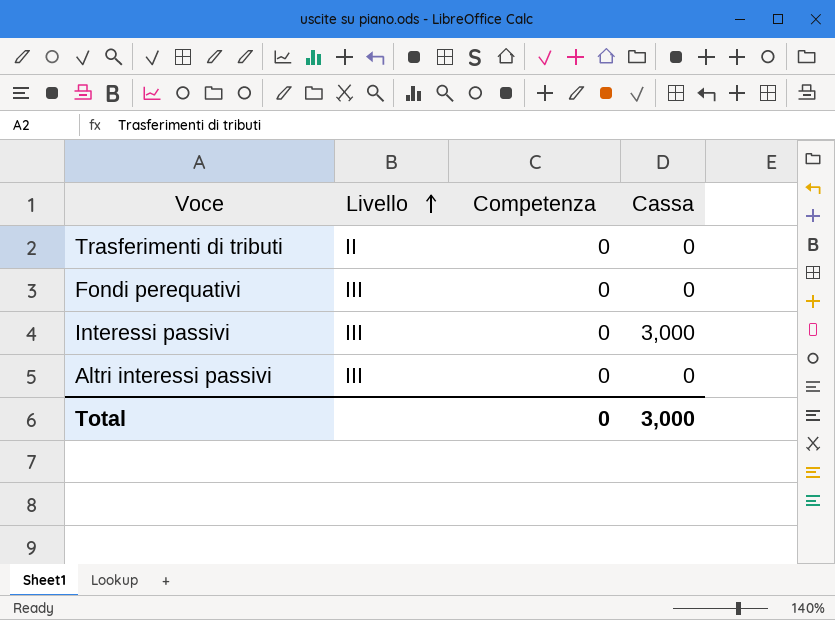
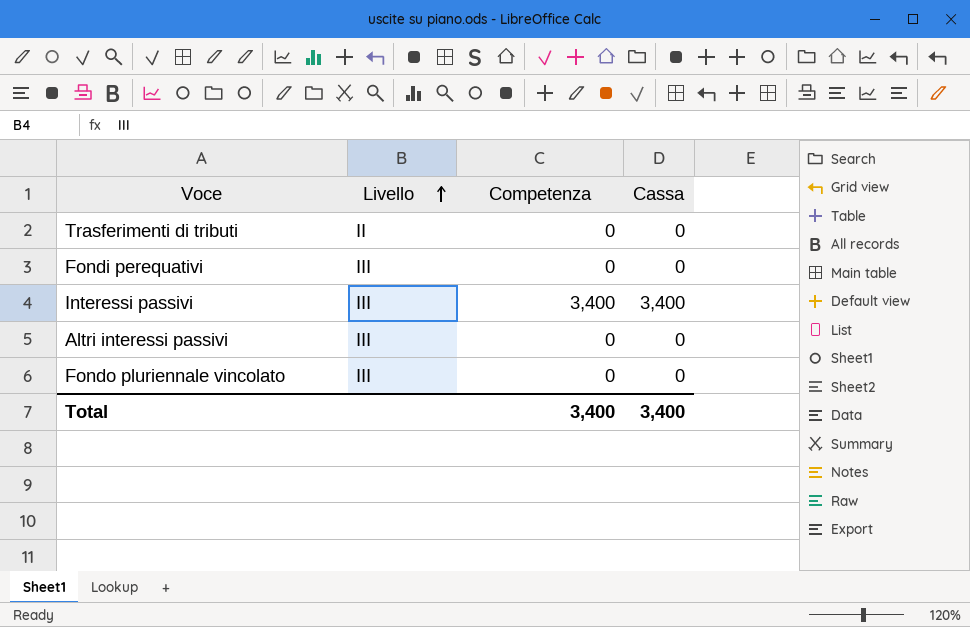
Interessi passivi | Competenza: 0 -> 3,400
Interessi passivi | Cassa: 3,000 -> 3,400
row Fondo pluriennale vincolato: none -> III | 0 | 0
Total | Competenza: 0 -> 3,400
Total | Cassa: 3,000 -> 3,400

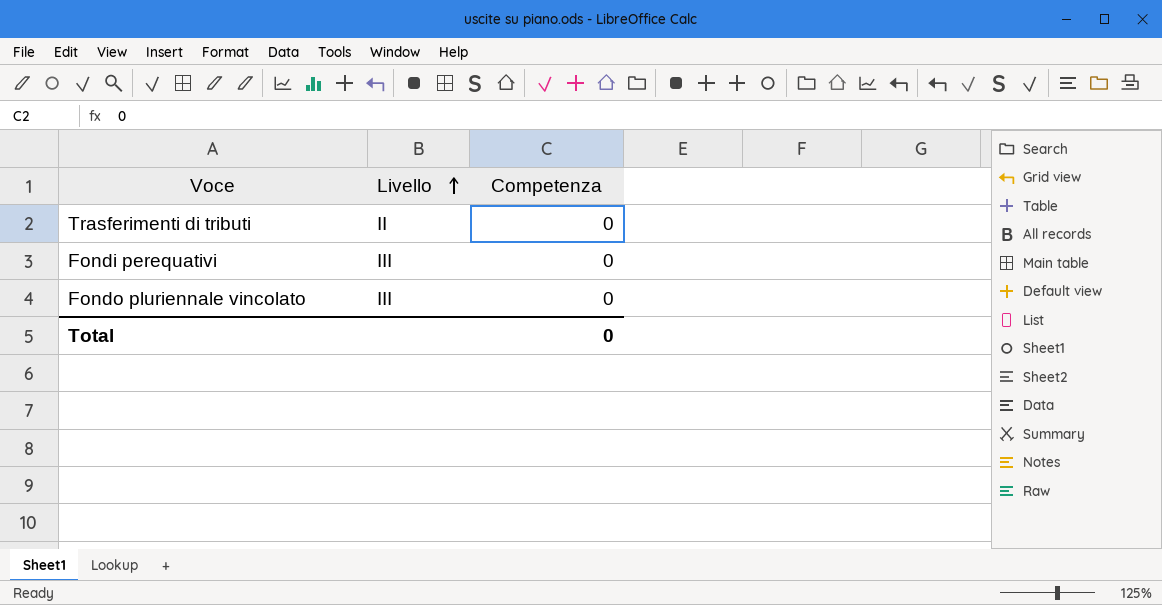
column Cassa | position: 4 -> none
row Interessi passivi: III | 3,400 | 3,400 -> none
row Altri interessi passivi: III | 0 | 0 -> none
Total | Competenza: 3,400 -> 0

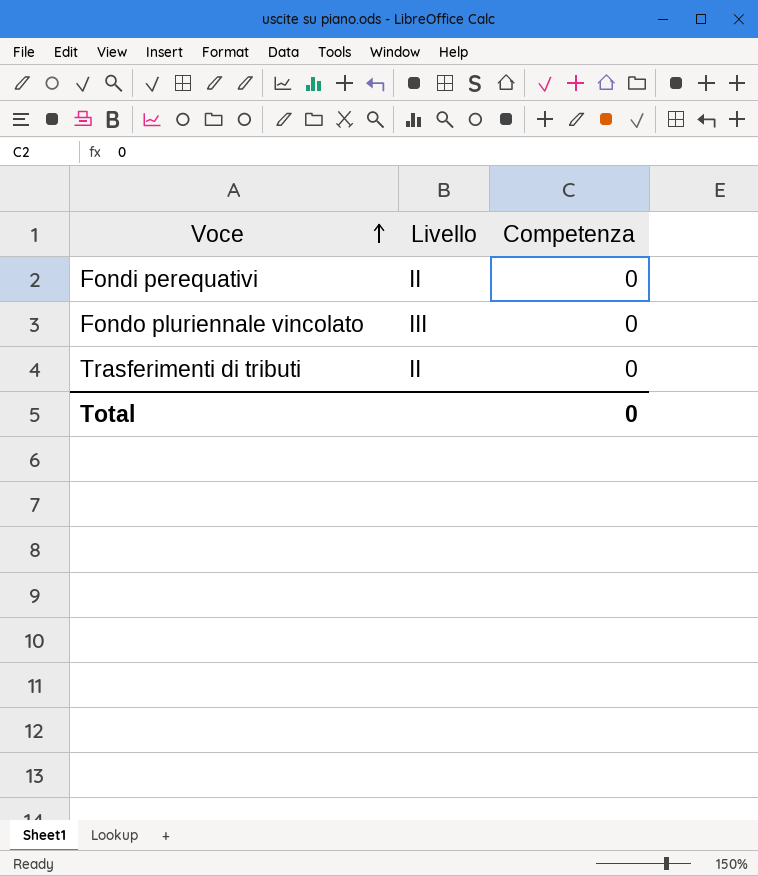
row order: Livello ascending -> Voce ascending
Fondi perequativi | Livello: III -> II

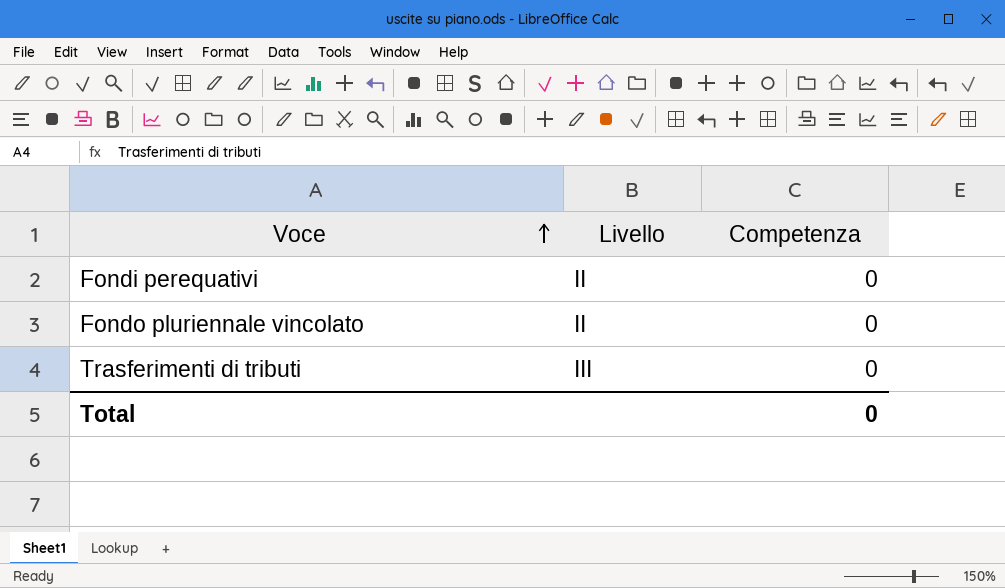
Fondo pluriennale vincolato | Livello: III -> II
Trasferimenti di tributi | Livello: II -> III

